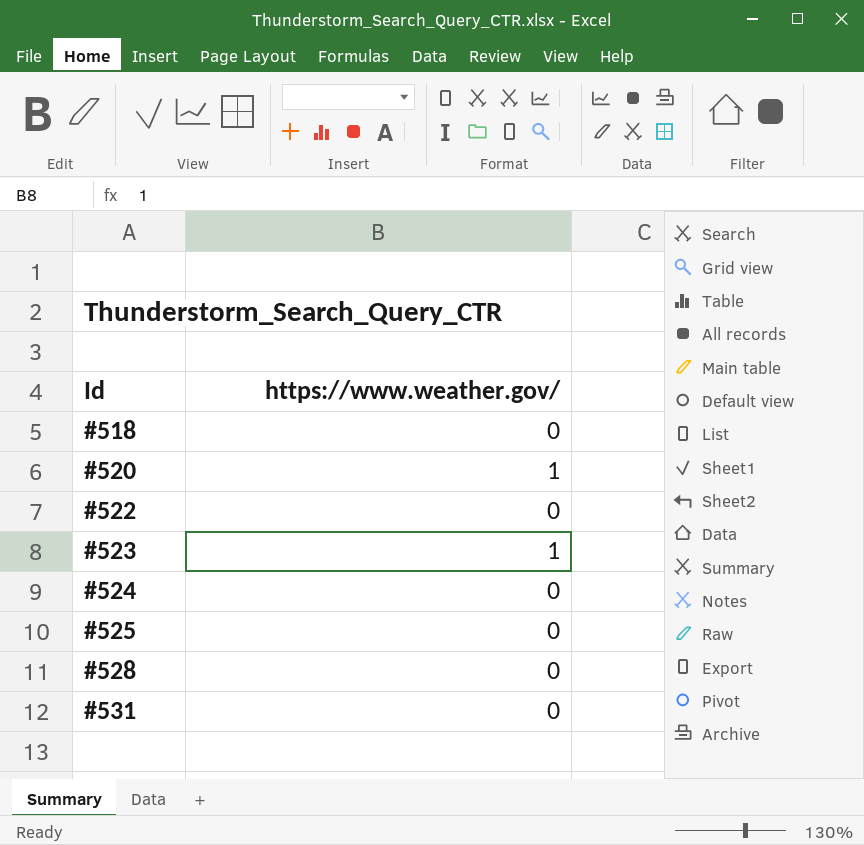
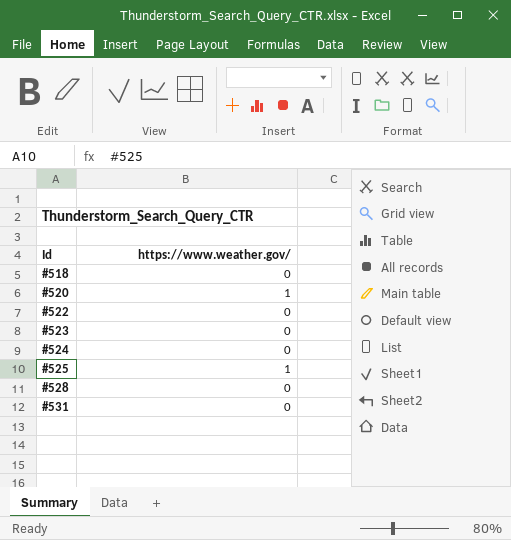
#523 | https://www.weather.gov/: 1 -> 0
#525 | https://www.weather.gov/: 0 -> 1

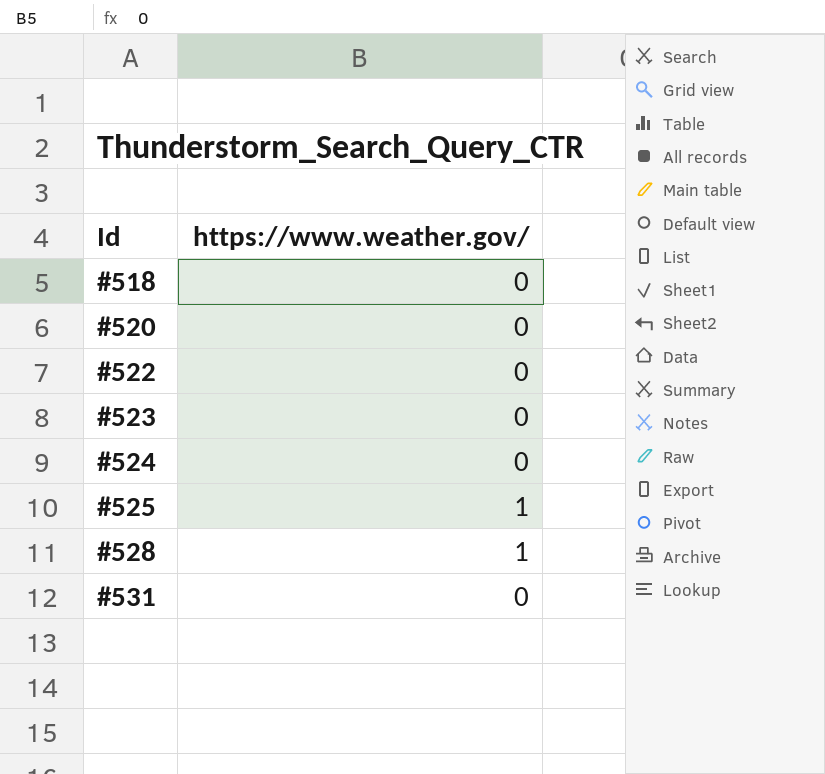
#520 | https://www.weather.gov/: 1 -> 0
#528 | https://www.weather.gov/: 0 -> 1

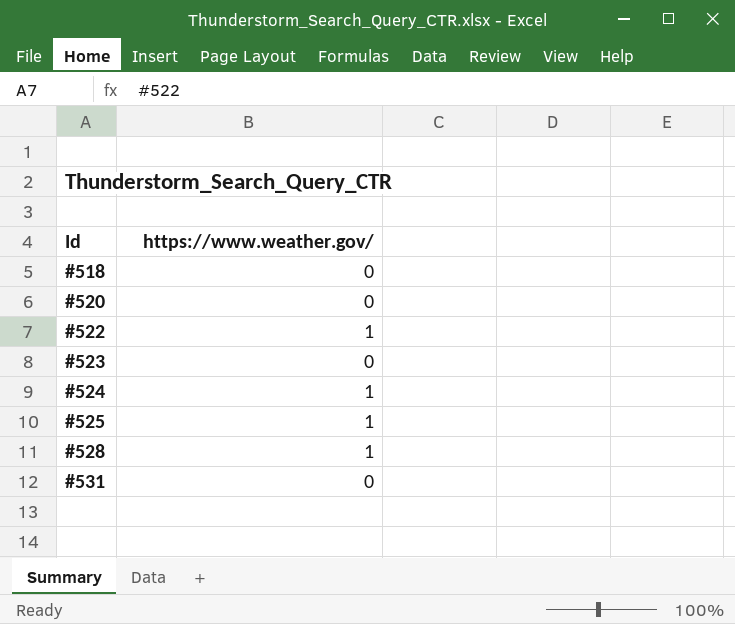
#522 | https://www.weather.gov/: 0 -> 1
#524 | https://www.weather.gov/: 0 -> 1

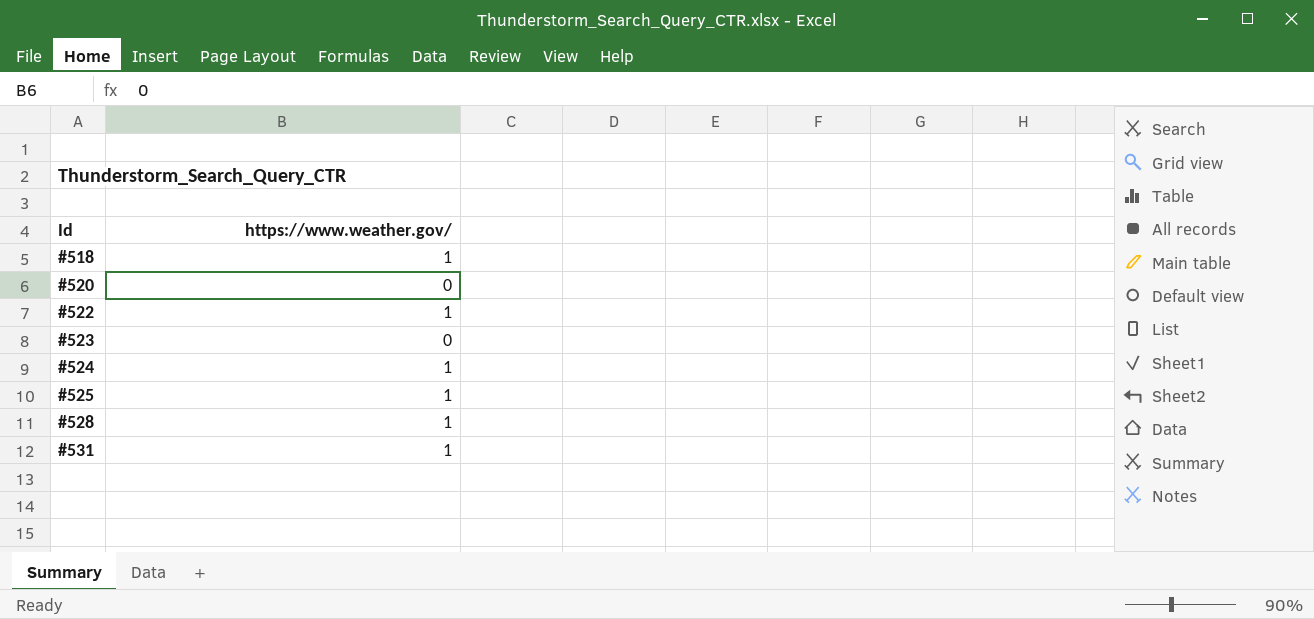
#518 | https://www.weather.gov/: 0 -> 1
#531 | https://www.weather.gov/: 0 -> 1

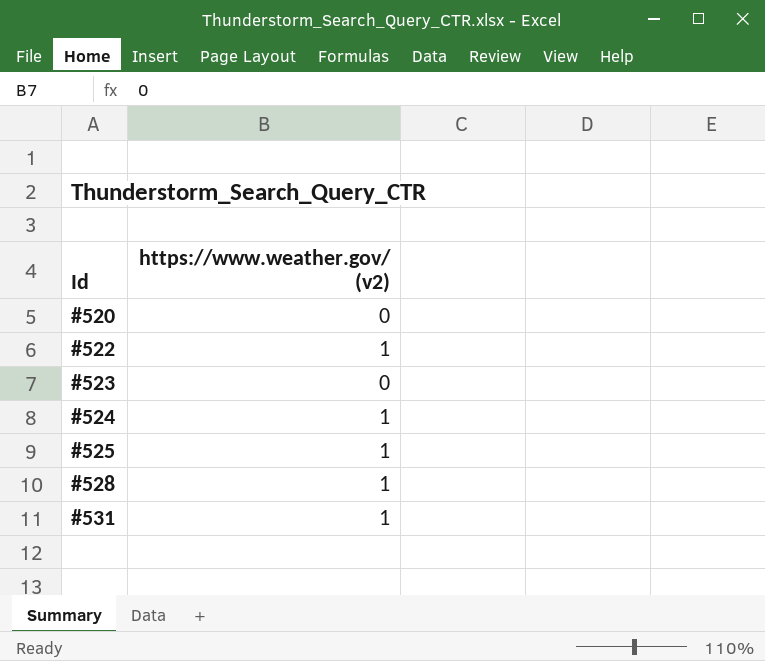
column name: https://www.weather.gov/ -> https://www.weather.gov/ (v2)
row #518: 1 -> none

